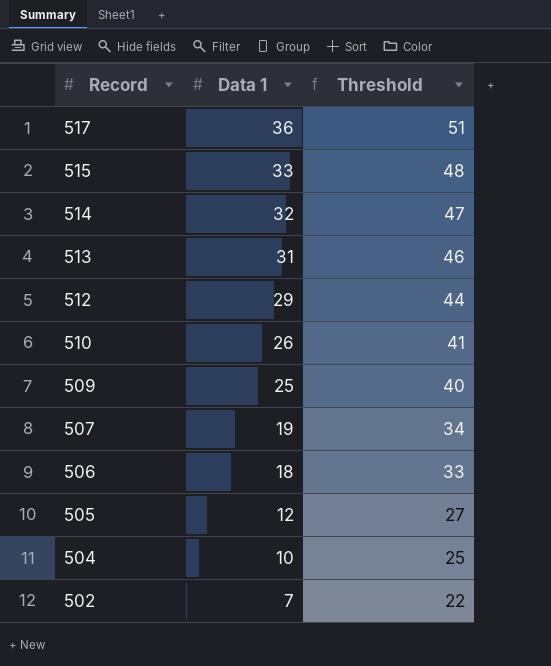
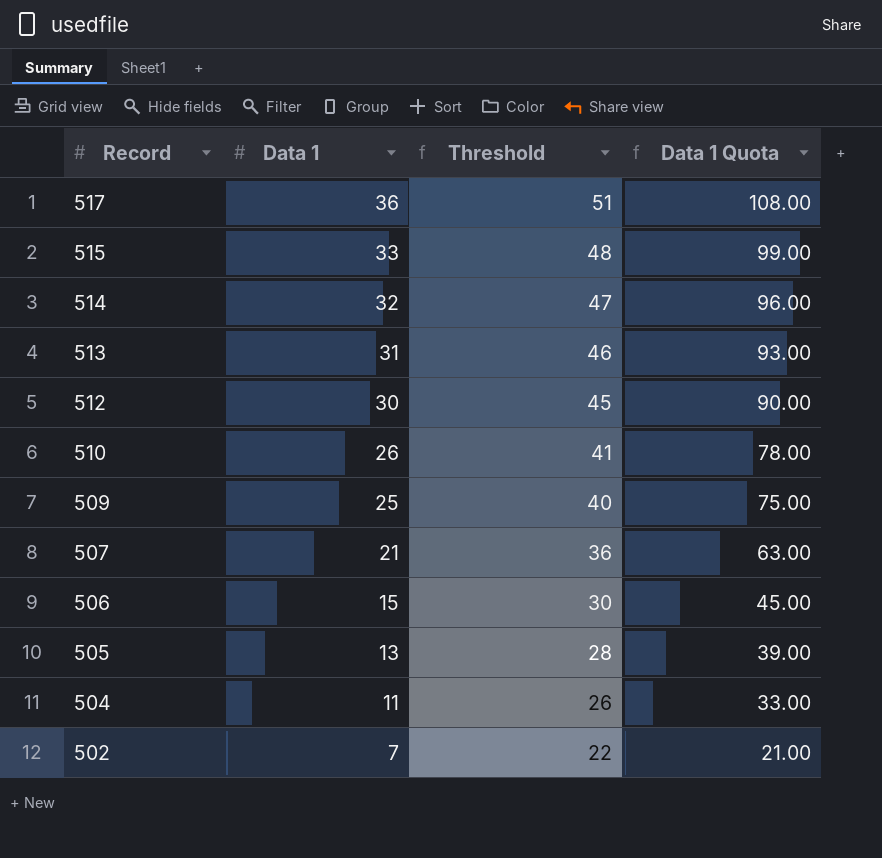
column Data 1 Quota | formula: none -> [Data 1] * 3
512 | Data 1: 29 -> 30
512 | Threshold: 44 -> 45
507 | Data 1: 19 -> 21
507 | Threshold: 34 -> 36
506 | Data 1: 18 -> 15
506 | Threshold: 33 -> 30
505 | Data 1: 12 -> 13
505 | Threshold: 27 -> 28
504 | Data 1: 10 -> 11
504 | Threshold: 25 -> 26

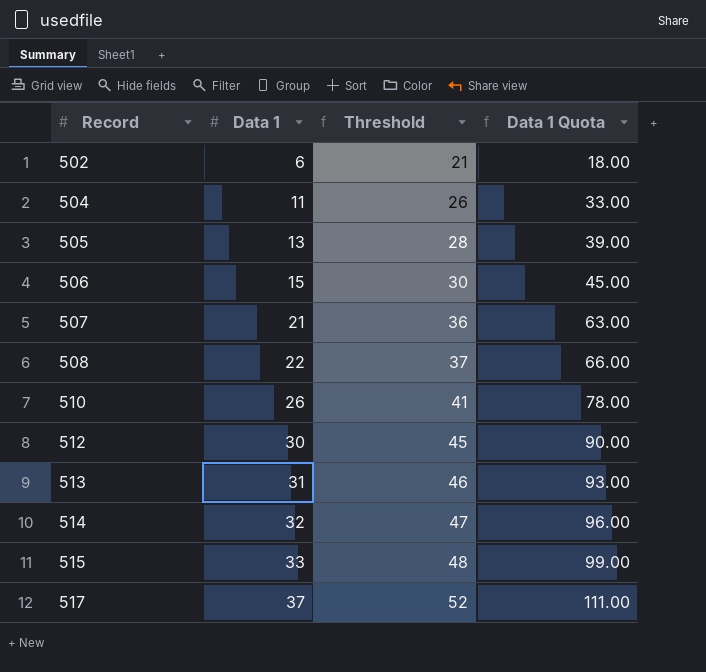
row order: Record descending -> Record ascending
row 509: 25 | 40 | 75.00 -> none
502 | Data 1: 7 -> 6
502 | Threshold: 22 -> 21
502 | Data 1 Quota: 21.00 -> 18.00
row 508: none -> 22 | 37 | 66.00
517 | Data 1: 36 -> 37
517 | Threshold: 51 -> 52
517 | Data 1 Quota: 108.00 -> 111.00

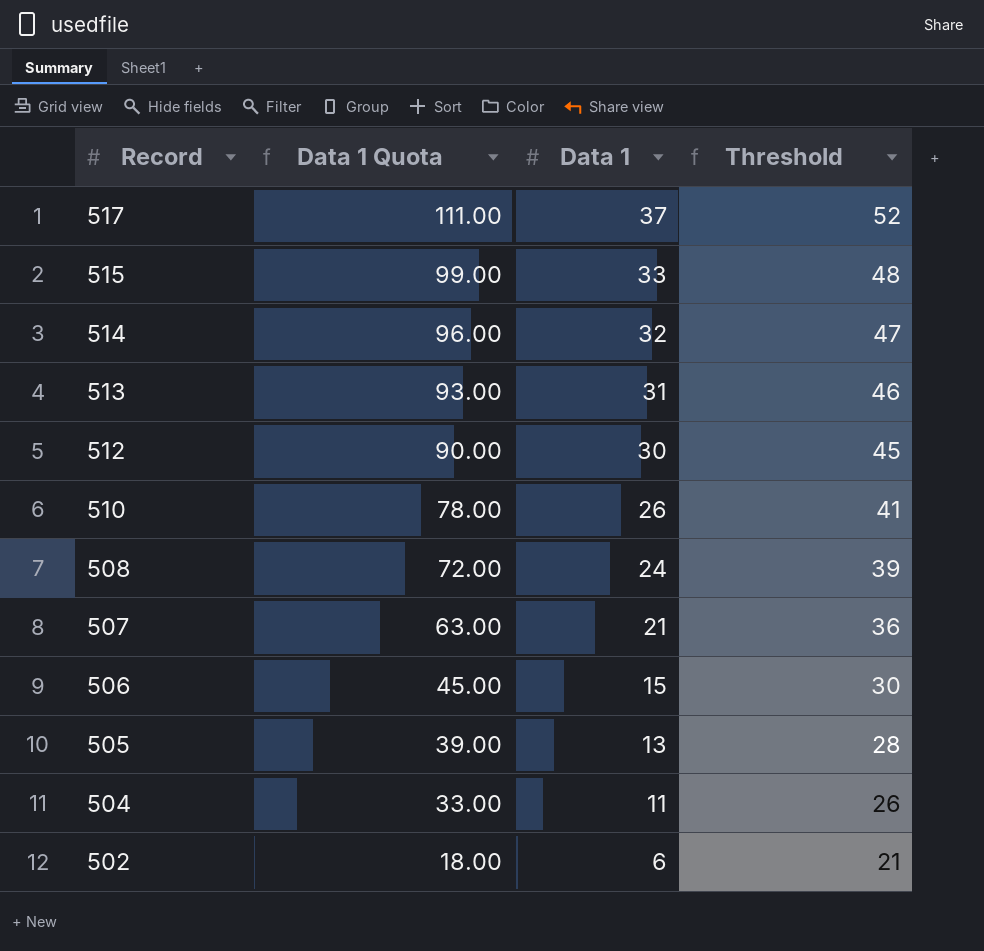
row order: Record ascending -> Record descending
column Data 1 Quota | position: 4 -> 2
508 | Data 1 Quota: 66.00 -> 72.00
508 | Data 1: 22 -> 24
508 | Threshold: 37 -> 39

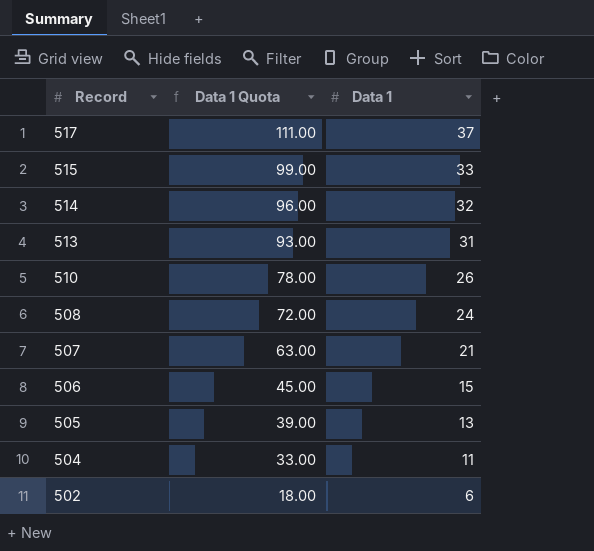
column Threshold | formula: [Data 1] + 15 -> none
row 512: 90.00 | 30 | 45 -> none

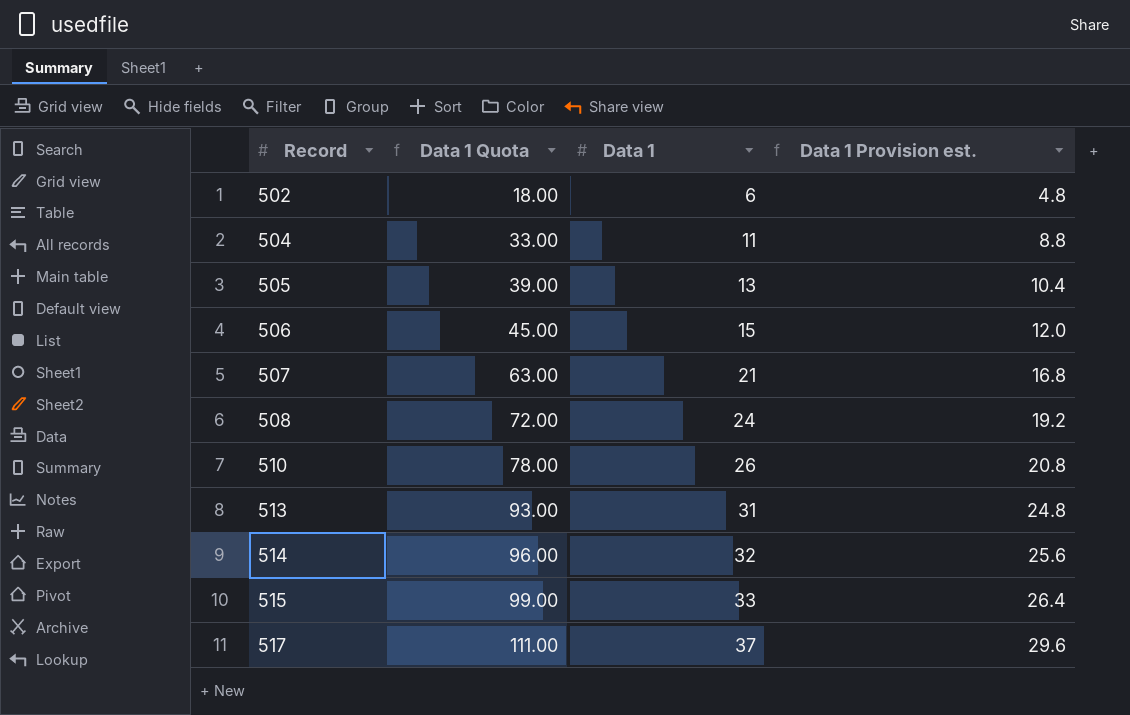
row order: Record descending -> Record ascending
column Data 1 Provision est. | formula: none -> [Data 1] * 0.8

